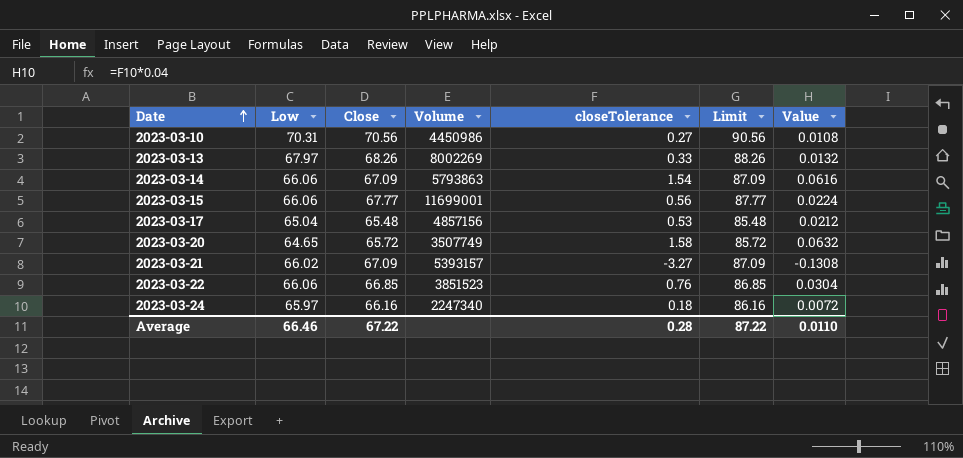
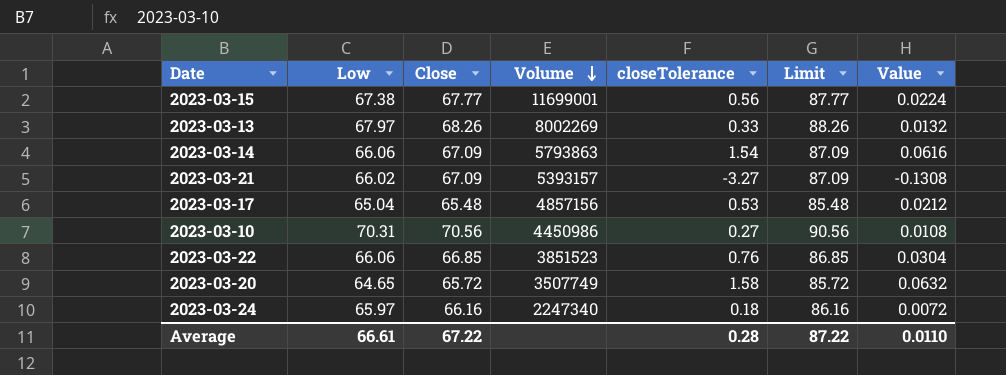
row order: Date ascending -> Volume descending
2023-03-15 | Low: 66.06 -> 67.38
Average | Low: 66.46 -> 66.61

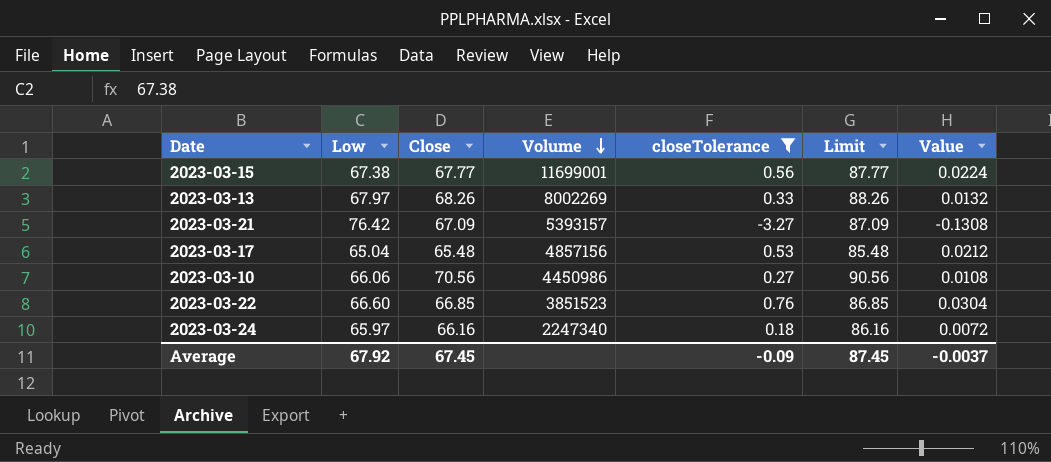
filter: none -> closeTolerance <= 0.76
2023-03-21 | Low: 66.02 -> 76.42
2023-03-10 | Low: 70.31 -> 66.06
2023-03-22 | Low: 66.06 -> 66.60
Average | Low: 66.61 -> 67.92
Average | Close: 67.22 -> 67.45
Average | closeTolerance: 0.28 -> -0.09
Average | Limit: 87.22 -> 87.45
Average | Value: 0.0110 -> -0.0037

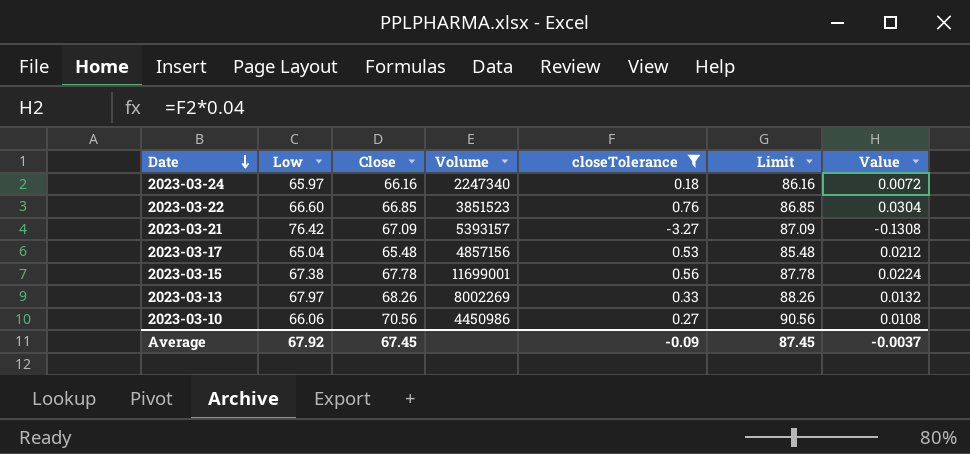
row order: Volume descending -> Date descending
2023-03-15 | Close: 67.77 -> 67.78
2023-03-15 | Limit: 87.77 -> 87.78

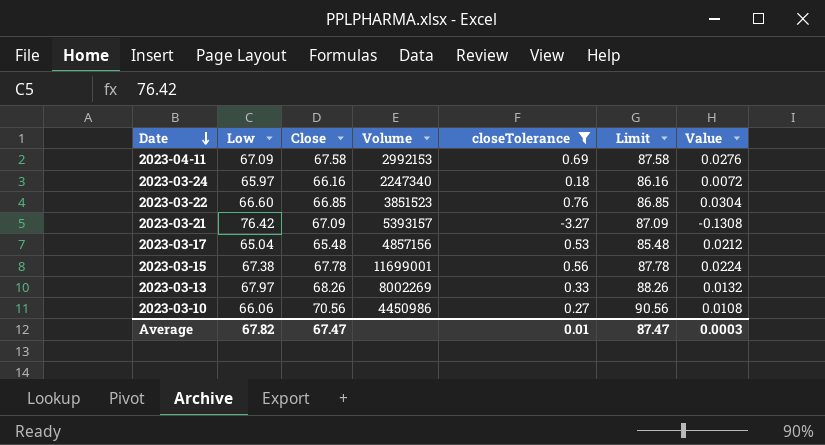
row 2023-04-11: none -> 67.09 | 67.58 | 2992153 | 0.69 | 87.58 | 0.0276
Average | Low: 67.92 -> 67.82
Average | Close: 67.45 -> 67.47
Average | closeTolerance: -0.09 -> 0.01
Average | Limit: 87.45 -> 87.47
Average | Value: -0.0037 -> 0.0003

